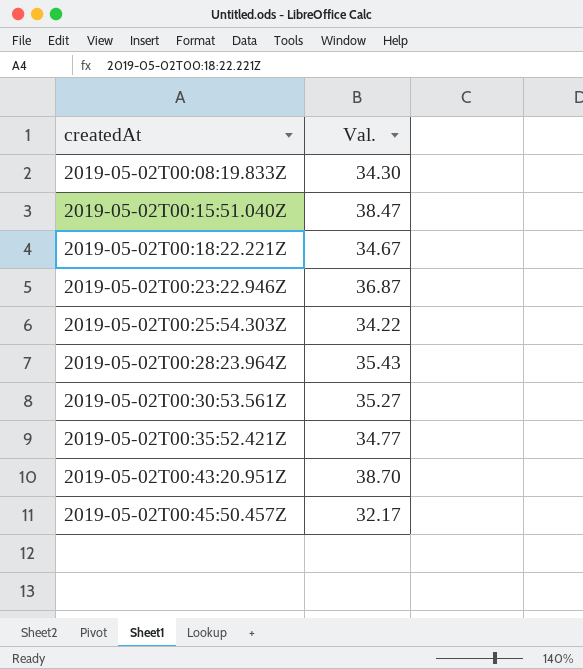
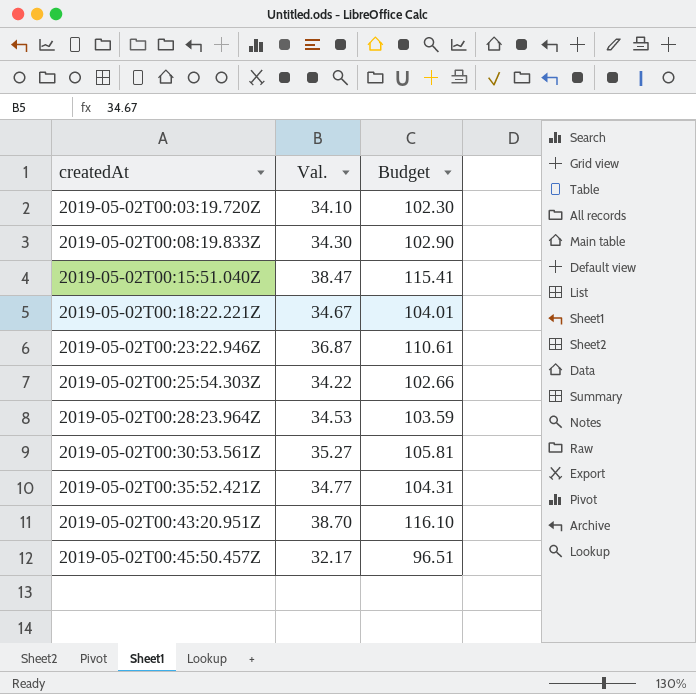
column Budget | formula: none -> [Val.] * 3
row 2019-05-02T00:03:19.720Z: none -> 34.10 | 102.30
2019-05-02T00:28:23.964Z | Val.: 35.43 -> 34.53

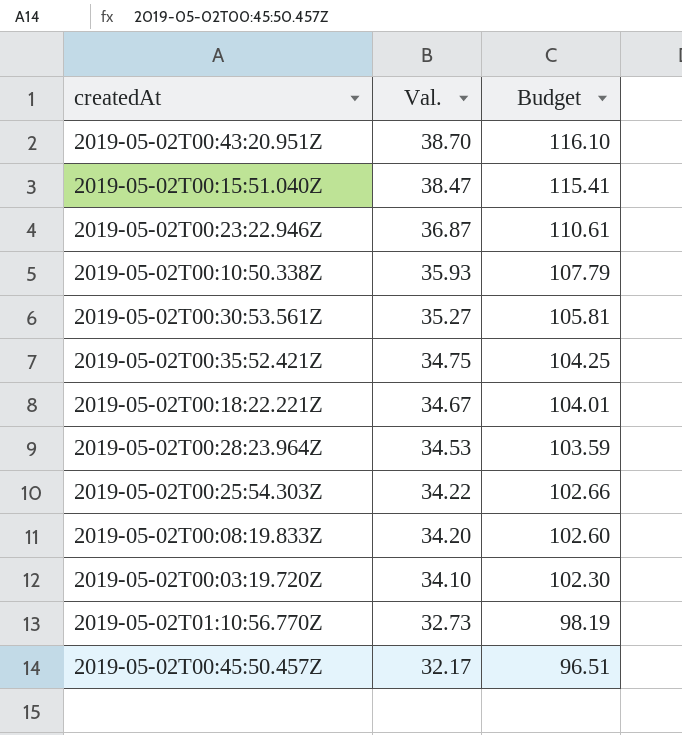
row order: createdAt ascending -> Val. descending
row 2019-05-02T00:10:50.338Z: none -> 35.93 | 107.79
2019-05-02T00:35:52.421Z | Val.: 34.77 -> 34.75
2019-05-02T00:35:52.421Z | Budget: 104.31 -> 104.25
2019-05-02T00:08:19.833Z | Val.: 34.30 -> 34.20
2019-05-02T00:08:19.833Z | Budget: 102.90 -> 102.60
row 2019-05-02T01:10:56.770Z: none -> 32.73 | 98.19

